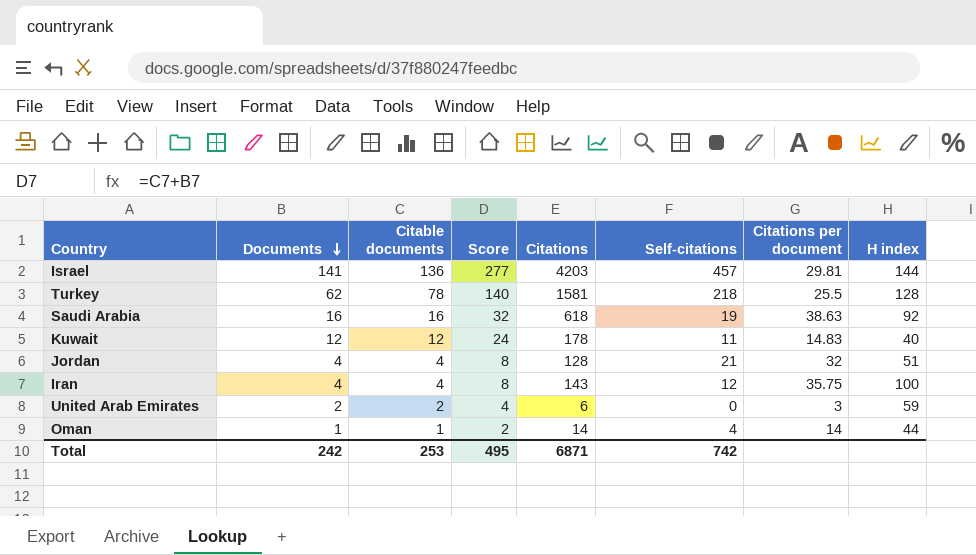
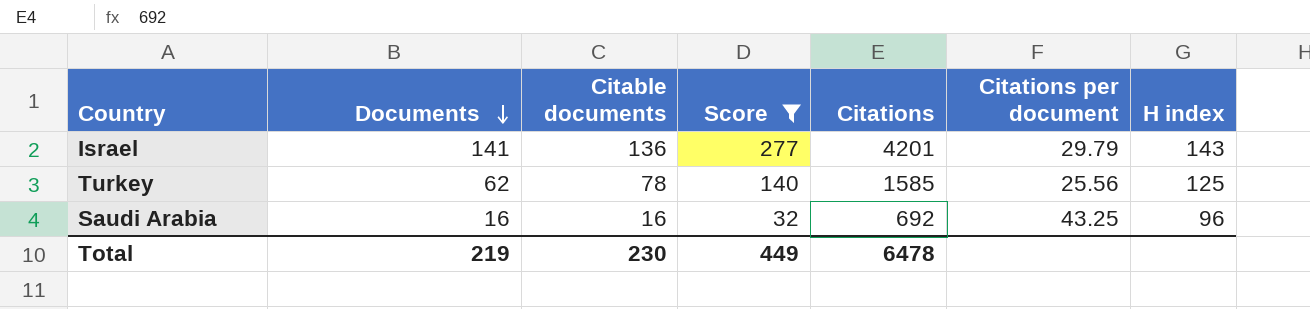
filter: none -> Score >= 32
column Self-citations | position: 6 -> none
Israel | Citations: 4203 -> 4201
Israel | Citations per document: 29.81 -> 29.79
Israel | H index: 144 -> 143
Turkey | Citations: 1581 -> 1585
Turkey | Citations per document: 25.5 -> 25.56
Turkey | H index: 128 -> 125
Saudi Arabia | Citations: 618 -> 692
Saudi Arabia | Citations per document: 38.63 -> 43.25
Saudi Arabia | H index: 92 -> 96
Total | Documents: 242 -> 219
Total | Citable documents: 253 -> 230
Total | Score: 495 -> 449
Total | Citations: 6871 -> 6478

